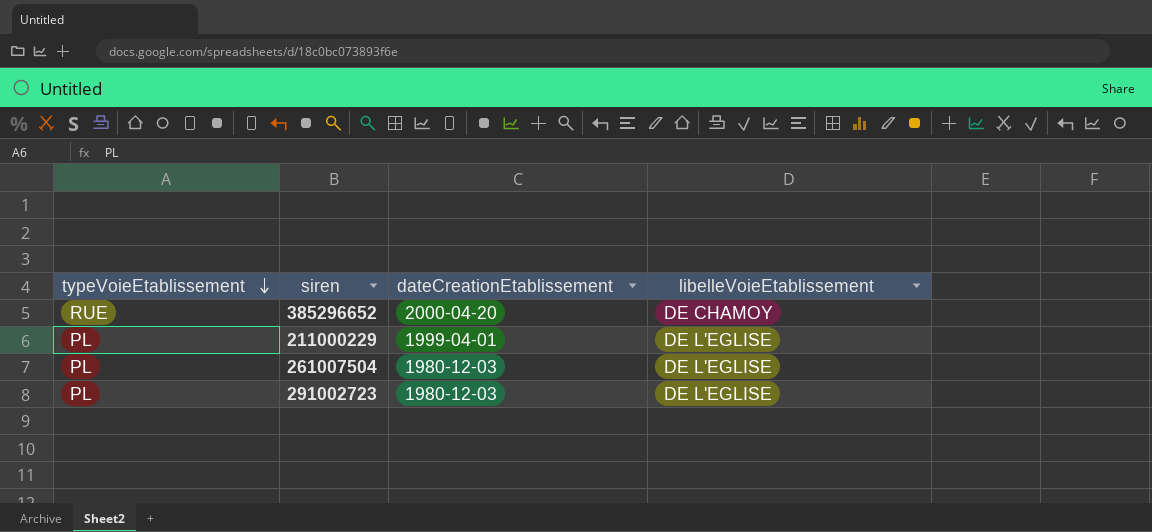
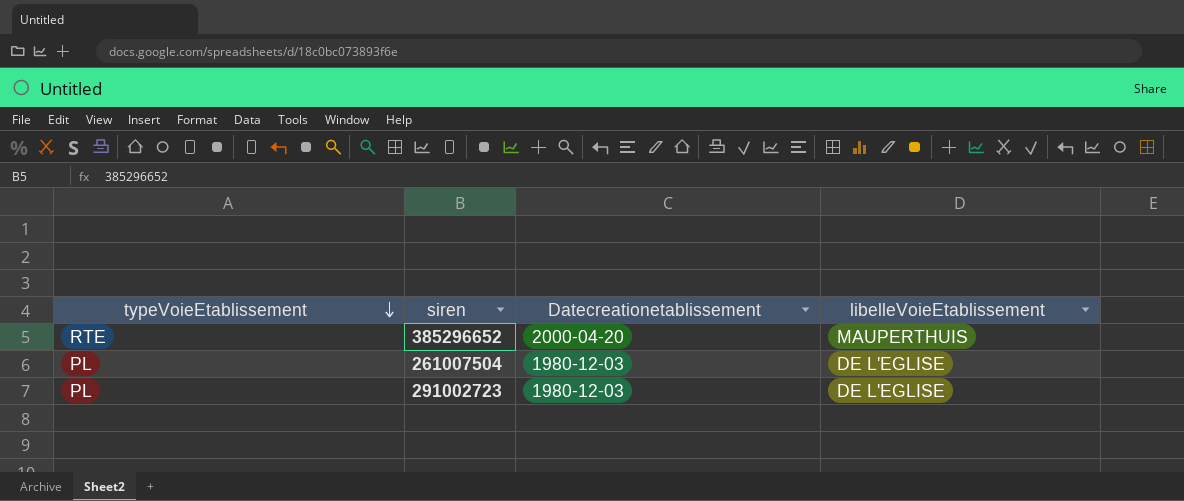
column name: dateCreationEtablissement -> Datecreationetablissement
row 211000229: PL | 1999-04-01 | DE L'EGLISE -> none
385296652 | typeVoieEtablissement: RUE -> RTE
385296652 | libelleVoieEtablissement: DE CHAMOY -> MAUPERTHUIS

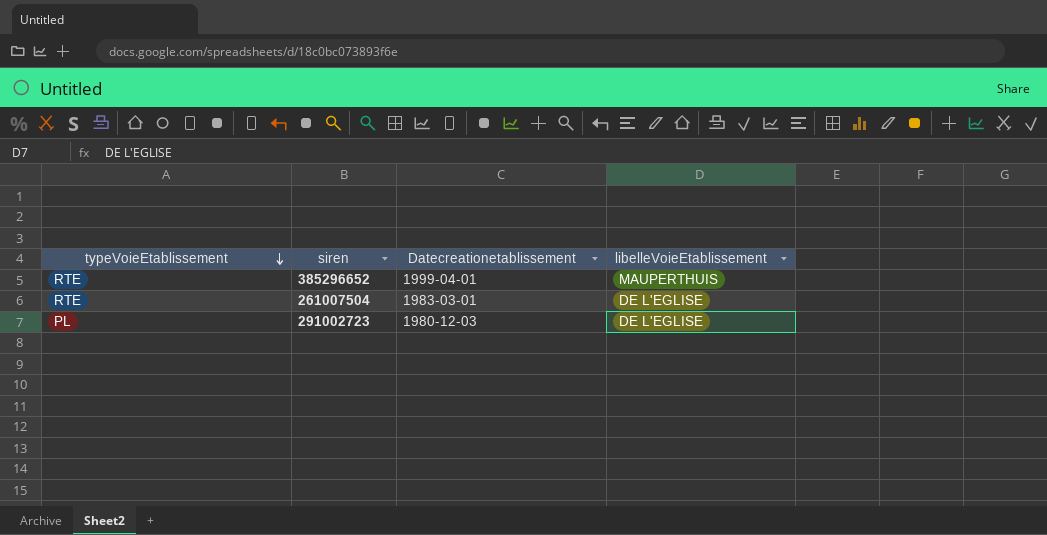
385296652 | Datecreationetablissement: 2000-04-20 -> 1999-04-01
261007504 | typeVoieEtablissement: PL -> RTE
261007504 | Datecreationetablissement: 1980-12-03 -> 1983-03-01

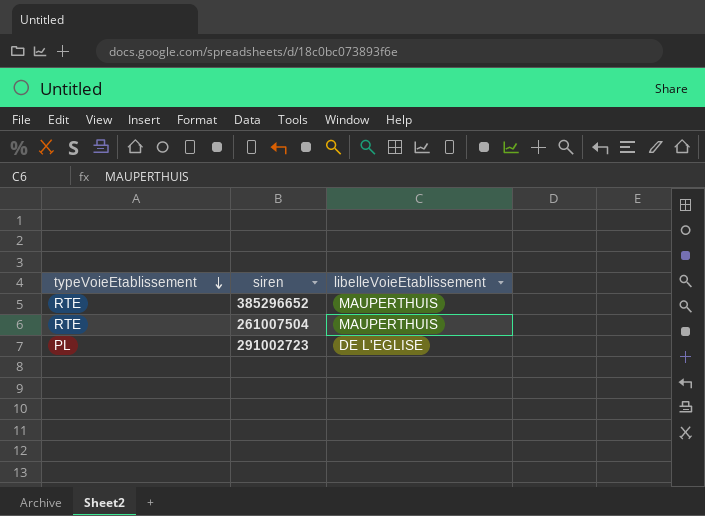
column Datecreationetablissement | position: 3 -> none
261007504 | libelleVoieEtablissement: DE L'EGLISE -> MAUPERTHUIS

